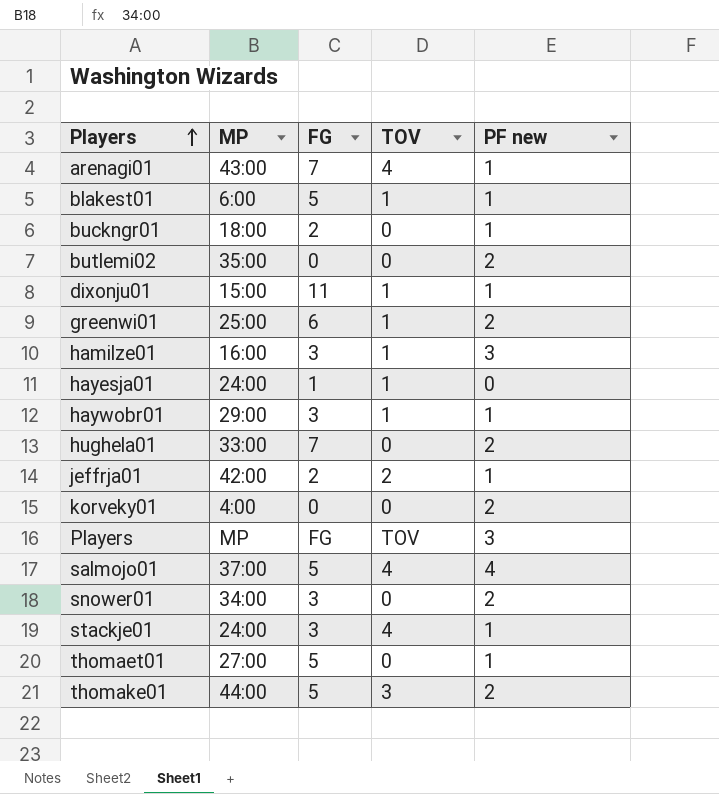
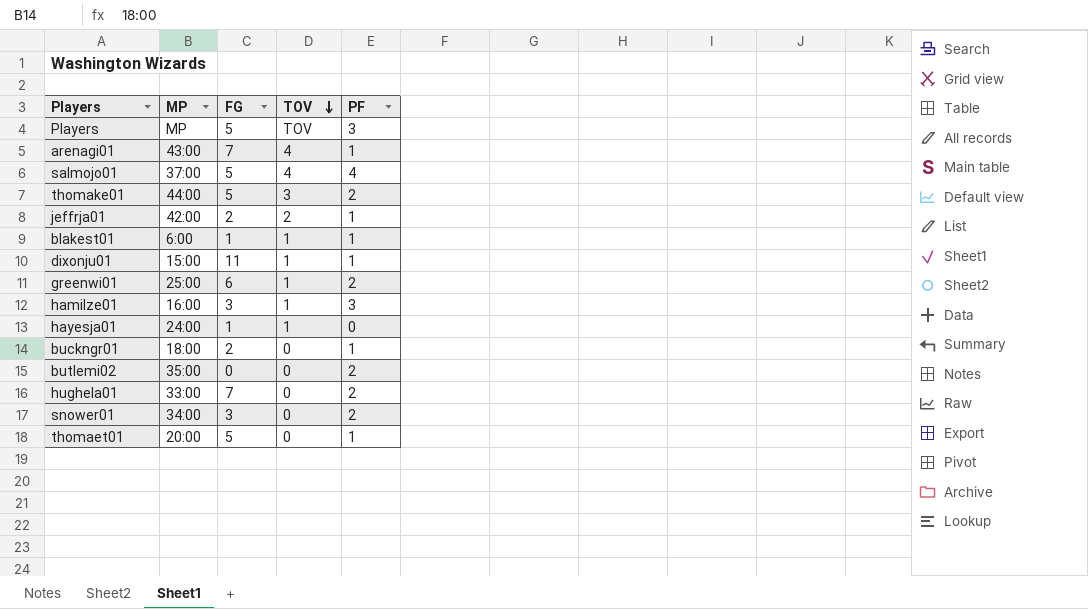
row order: Players ascending -> TOV descending
column name: PF new -> PF
row haywobr01: 29:00 | 3 | 1 | 1 -> none
row korveky01: 4:00 | 0 | 0 | 2 -> none
row stackje01: 24:00 | 3 | 4 | 1 -> none
Players | FG: FG -> 5
blakest01 | FG: 5 -> 1
thomaet01 | MP: 27:00 -> 20:00

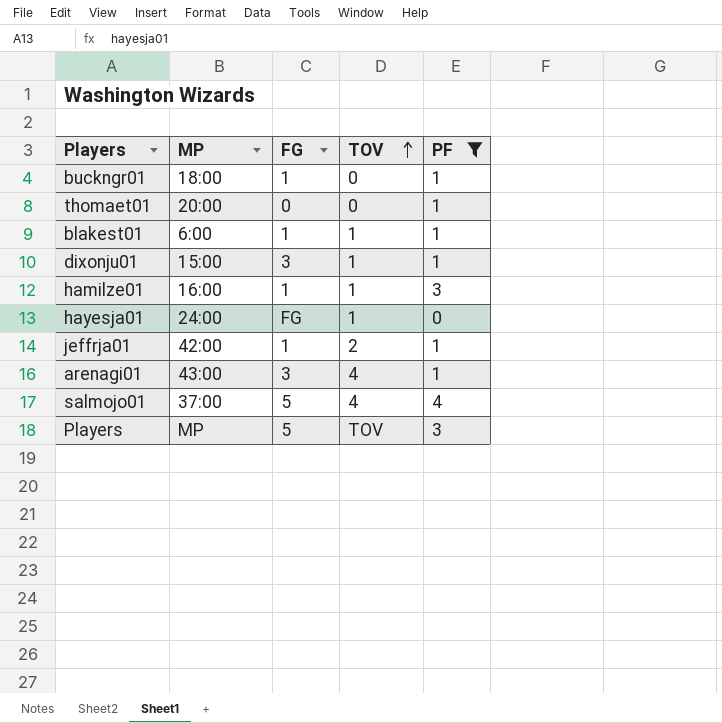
filter: none -> PF != 2
row order: TOV descending -> TOV ascending
buckngr01 | FG: 2 -> 1
thomaet01 | FG: 5 -> 0
dixonju01 | FG: 11 -> 3
hamilze01 | FG: 3 -> 1
hayesja01 | FG: 1 -> FG
jeffrja01 | FG: 2 -> 1
arenagi01 | FG: 7 -> 3

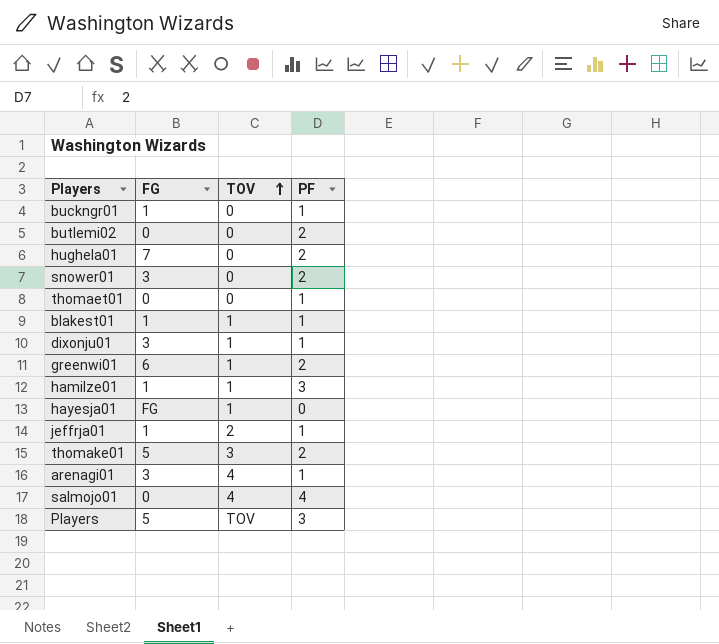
filter: PF != 2 -> none
column MP | position: 2 -> none
salmojo01 | FG: 5 -> 0

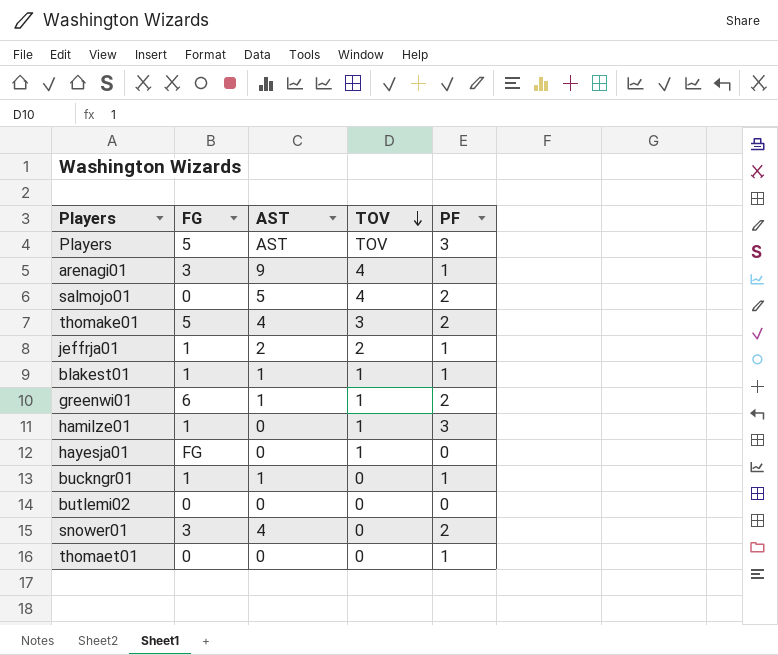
row order: TOV ascending -> TOV descending
column AST | position: none -> 3
row hughela01: 7 | 0 | 2 -> none
row dixonju01: 3 | 1 | 1 -> none
salmojo01 | PF: 4 -> 2
butlemi02 | PF: 2 -> 0

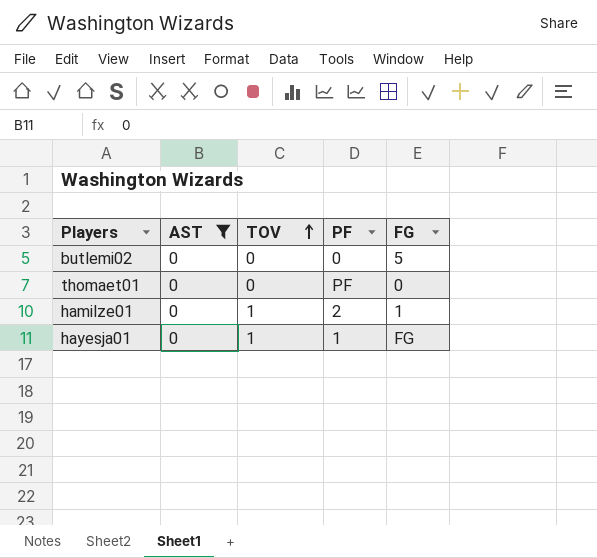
filter: none -> AST = 0
row order: TOV descending -> TOV ascending
column FG | position: 2 -> 5
butlemi02 | FG: 0 -> 5
thomaet01 | PF: 1 -> PF
hamilze01 | PF: 3 -> 2
hayesja01 | PF: 0 -> 1

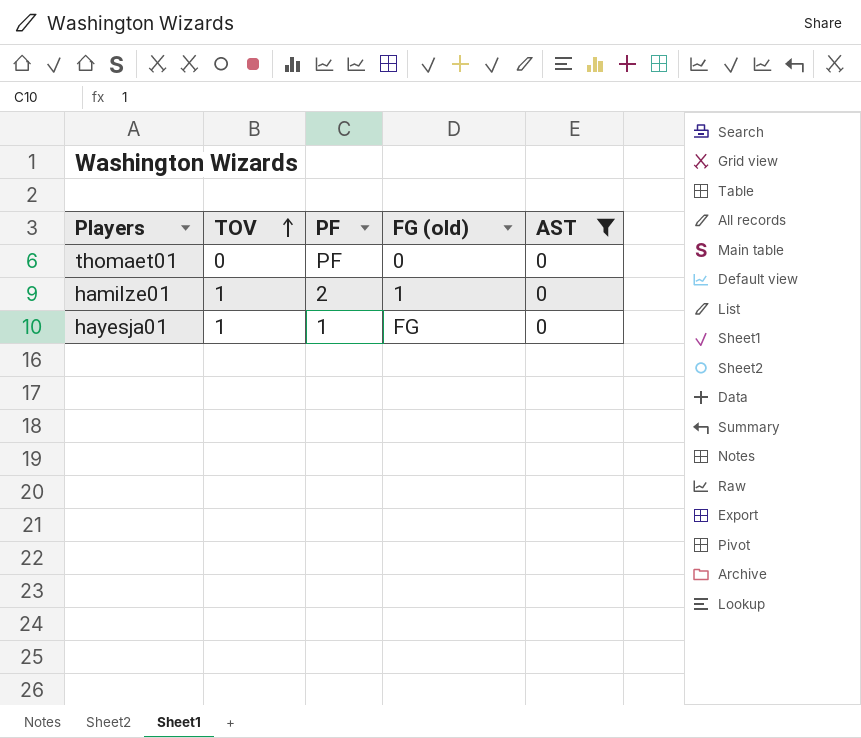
column name: FG -> FG (old)
column AST | position: 2 -> 5
row butlemi02: 0 | 0 | 0 | 5 -> none

